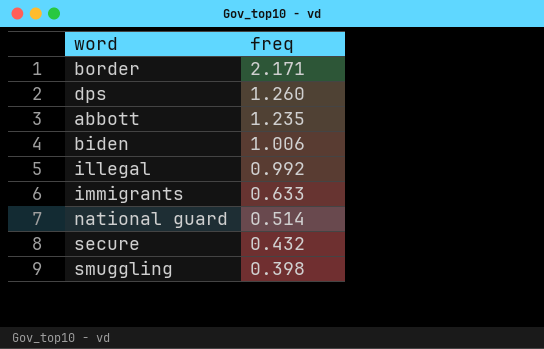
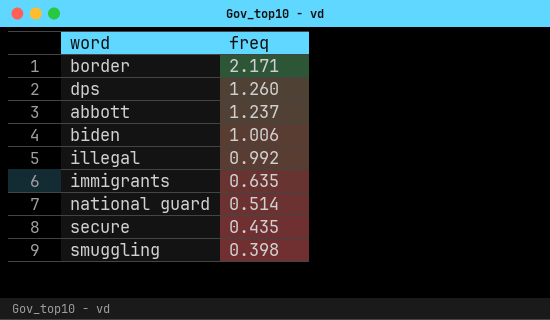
abbott | freq: 1.235 -> 1.237
immigrants | freq: 0.633 -> 0.635
secure | freq: 0.432 -> 0.435

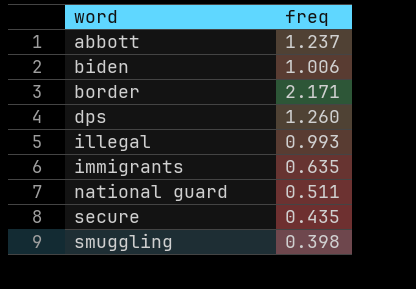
row order: freq descending -> word ascending
illegal | freq: 0.992 -> 0.993
national guard | freq: 0.514 -> 0.511

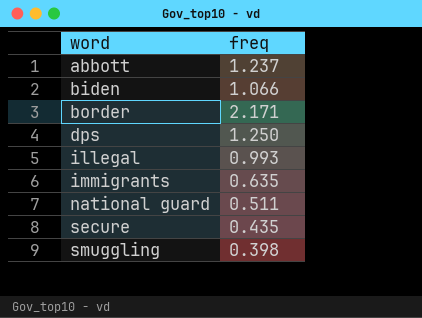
biden | freq: 1.006 -> 1.066
dps | freq: 1.260 -> 1.250

